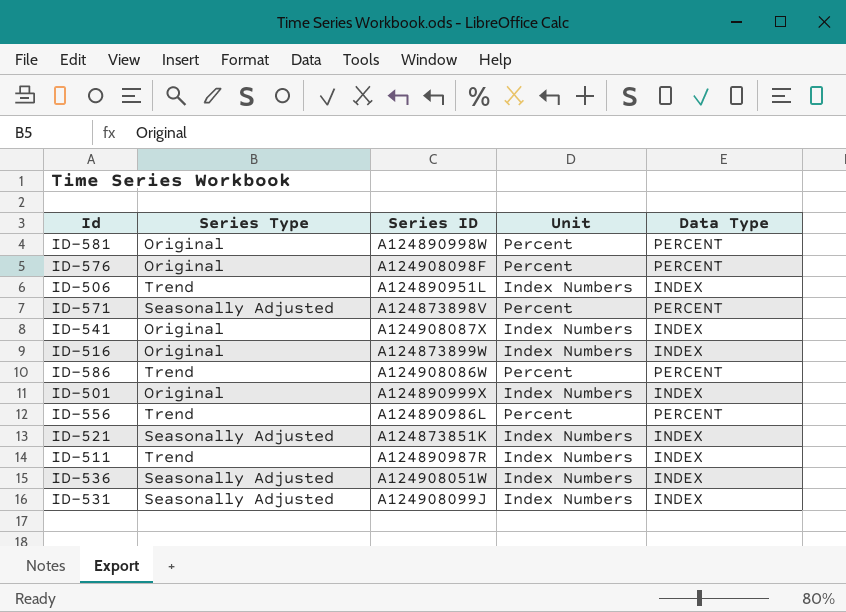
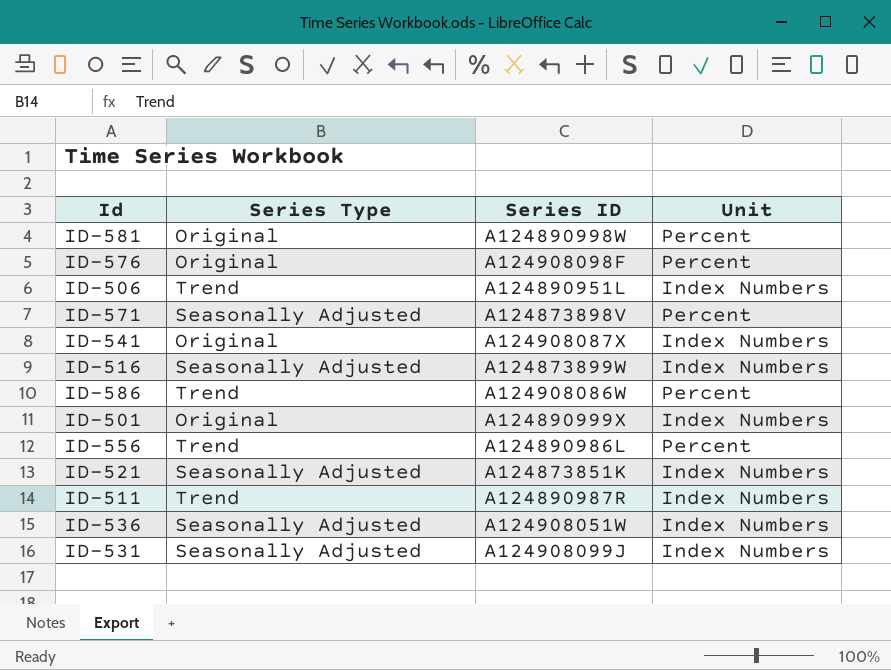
column Data Type | position: 5 -> none
ID-516 | Series Type: Original -> Seasonally Adjusted

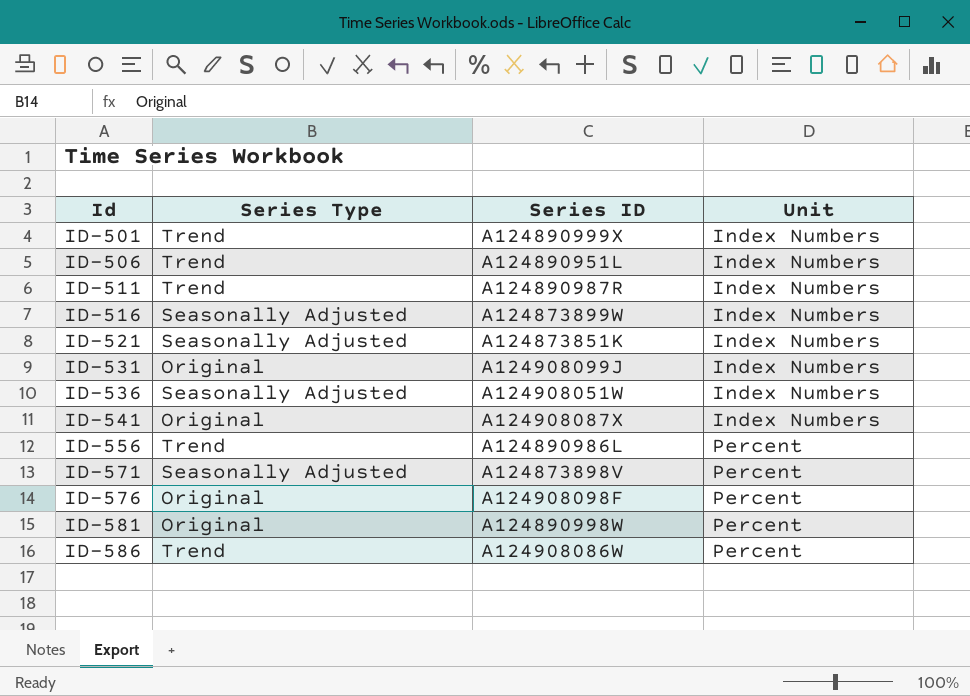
row order: none -> Id ascending
ID-501 | Series Type: Original -> Trend
ID-531 | Series Type: Seasonally Adjusted -> Original

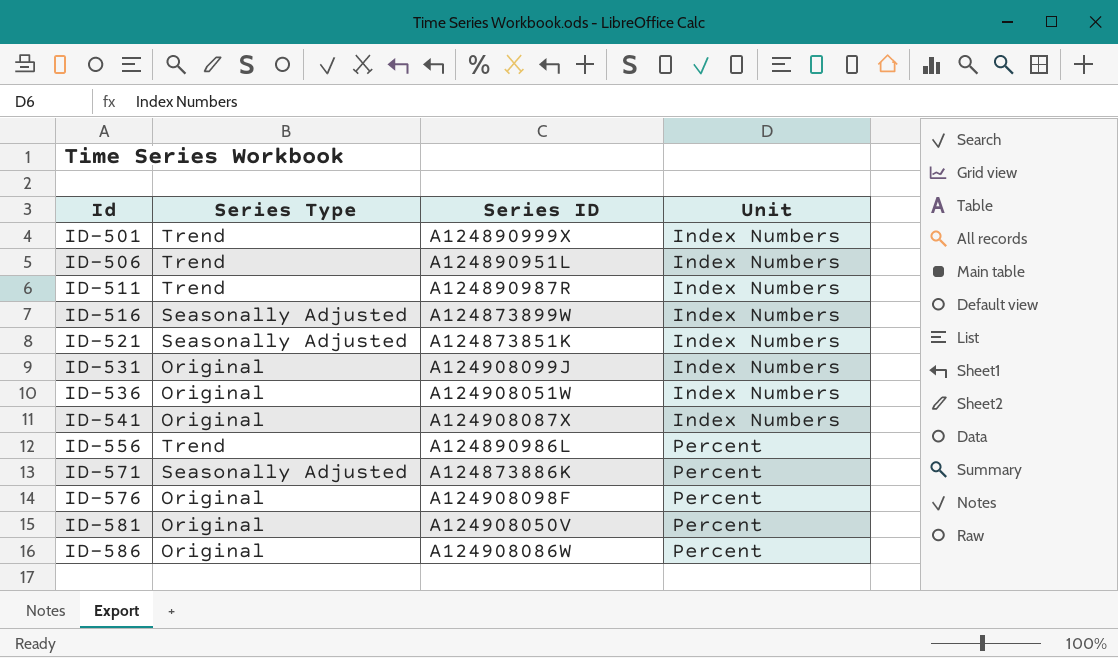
ID-536 | Series Type: Seasonally Adjusted -> Original
ID-571 | Series ID: A124873898V -> A124873886K
ID-581 | Series ID: A124890998W -> A124908050V
ID-586 | Series Type: Trend -> Original

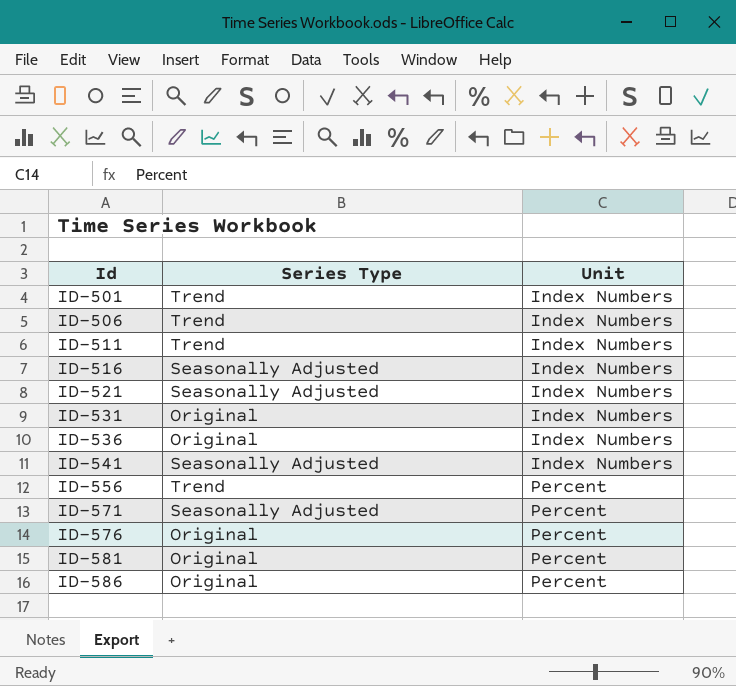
column Series ID | position: 3 -> none
ID-541 | Series Type: Original -> Seasonally Adjusted

